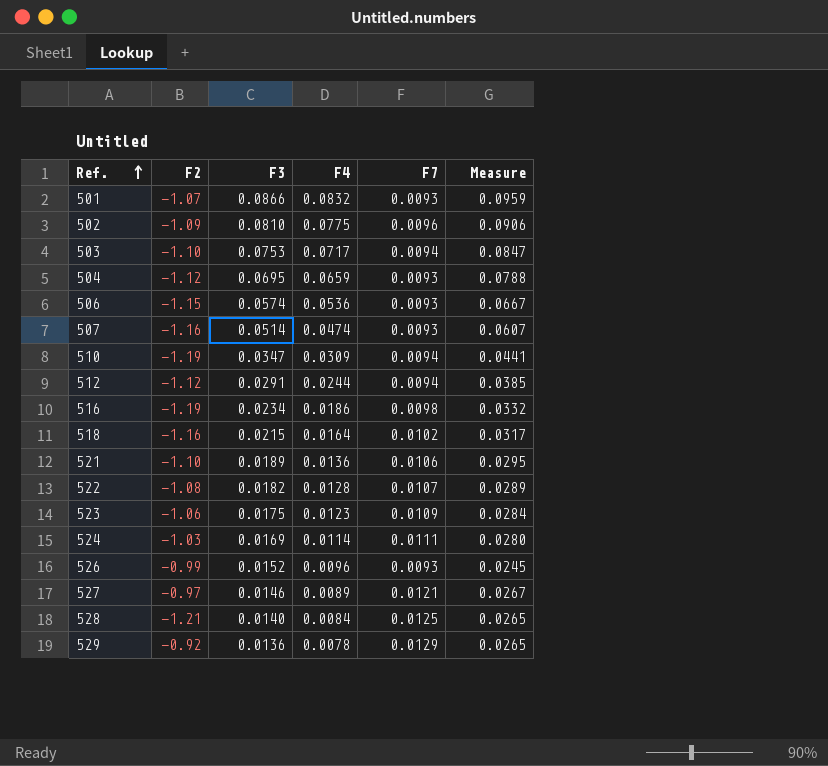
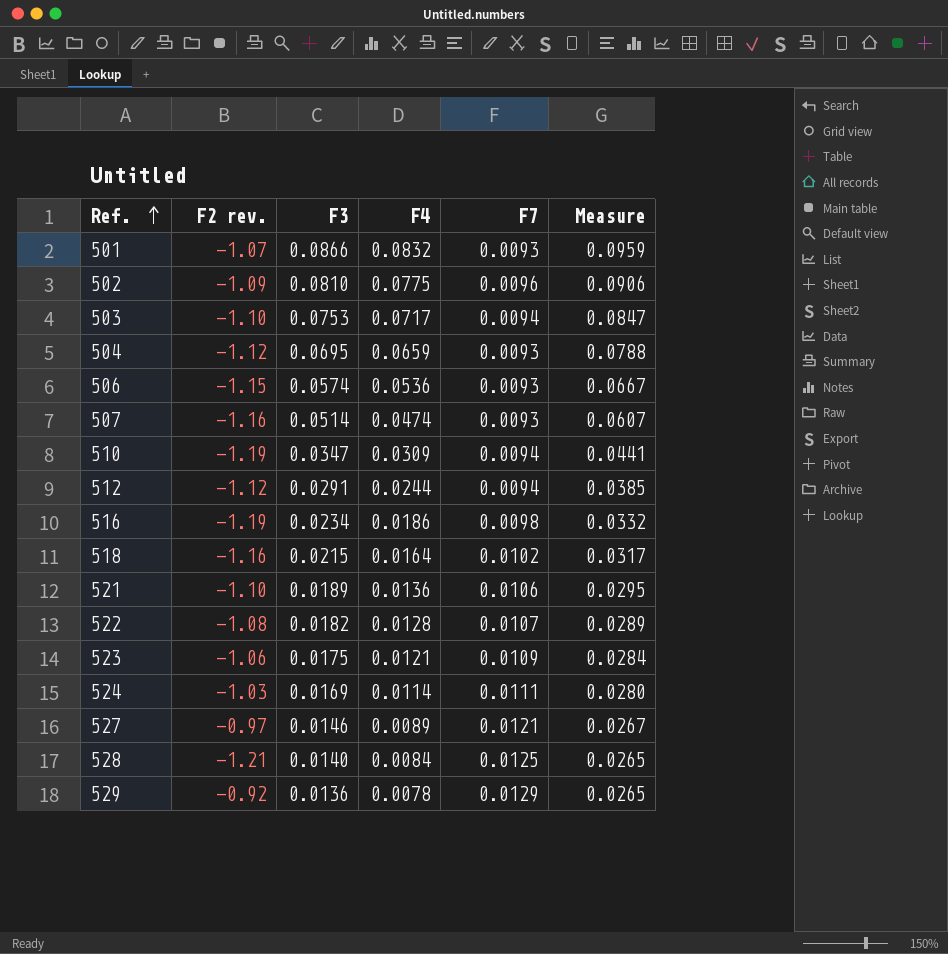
column name: F2 -> F2 rev.
row 526: -0.99 | 0.0152 | 0.0096 | 0.0093 | 0.0245 -> none
523 | F4: 0.0123 -> 0.0121

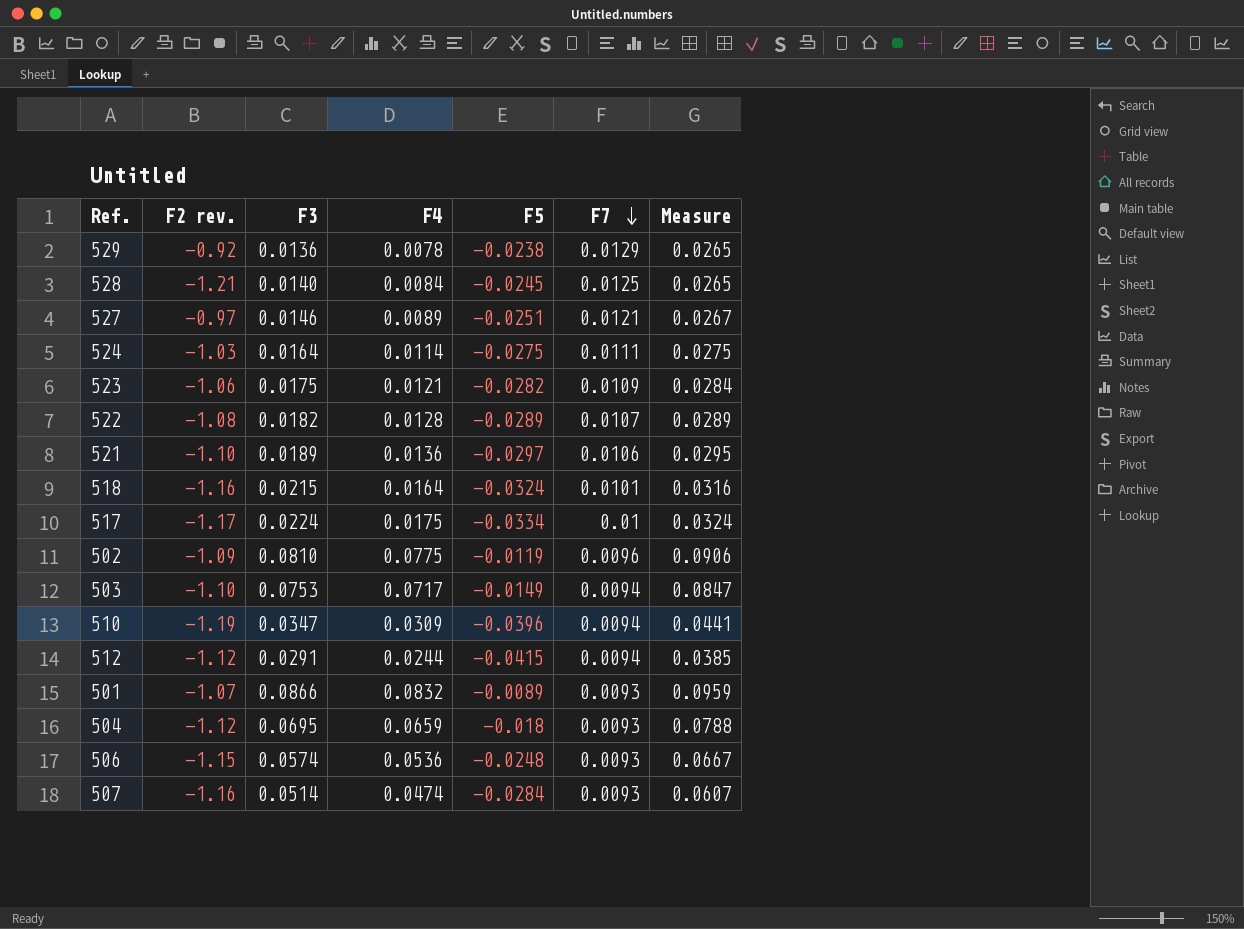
row order: Ref. ascending -> F7 descending
column F5 | position: none -> 5
row 516: -1.19 | 0.0234 | 0.0186 | 0.0098 | 0.0332 -> none
524 | F3: 0.0169 -> 0.0164
524 | Measure: 0.0280 -> 0.0275
518 | F7: 0.0102 -> 0.0101
518 | Measure: 0.0317 -> 0.0316
row 517: none -> -1.17 | 0.0224 | 0.0175 | -0.0334 | 0.01 | 0.0324

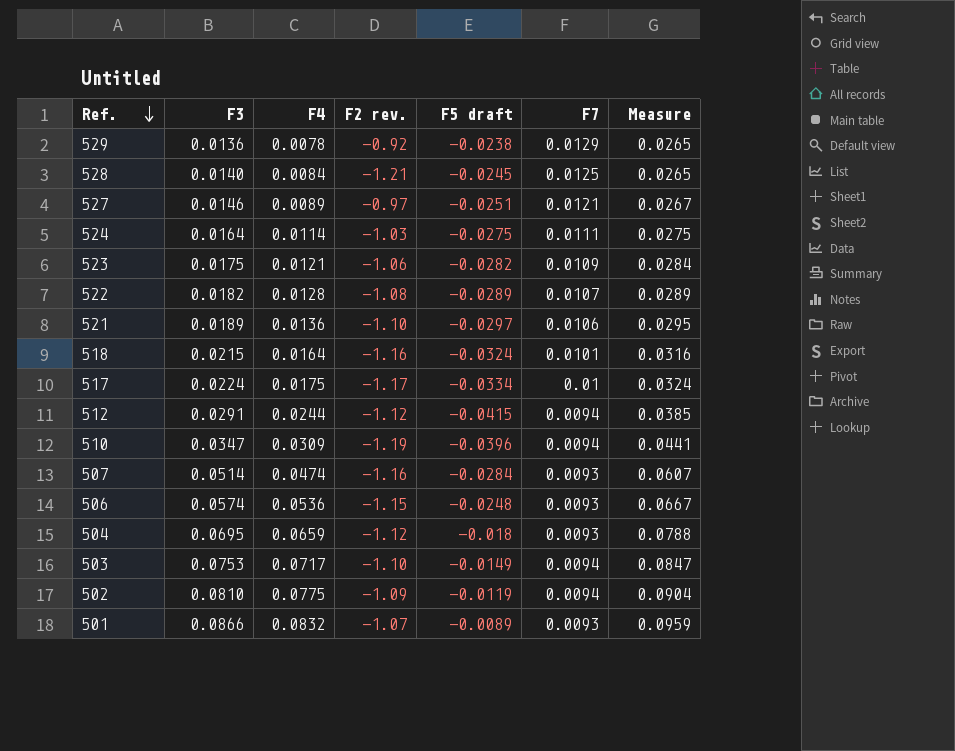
row order: F7 descending -> Ref. descending
column F2 rev. | position: 2 -> 4
column name: F5 -> F5 draft
502 | F7: 0.0096 -> 0.0094
502 | Measure: 0.0906 -> 0.0904

